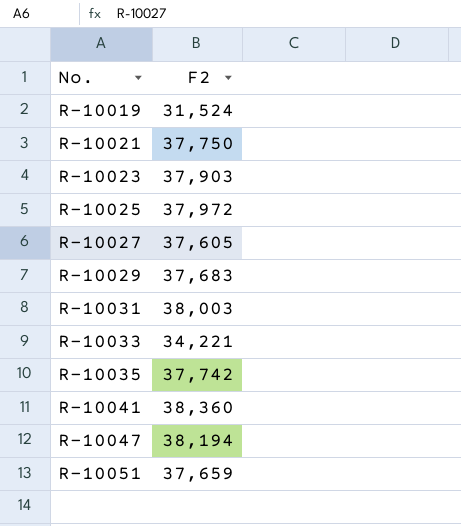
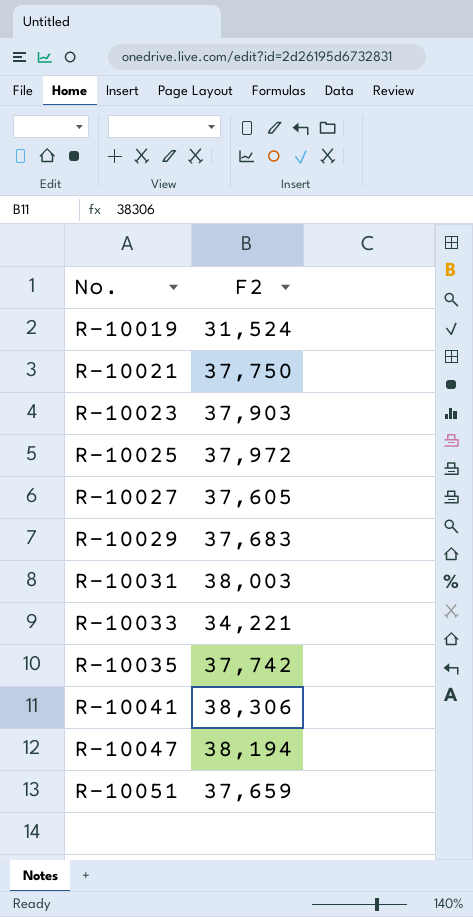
R-10041 | F2: 38,360 -> 38,306

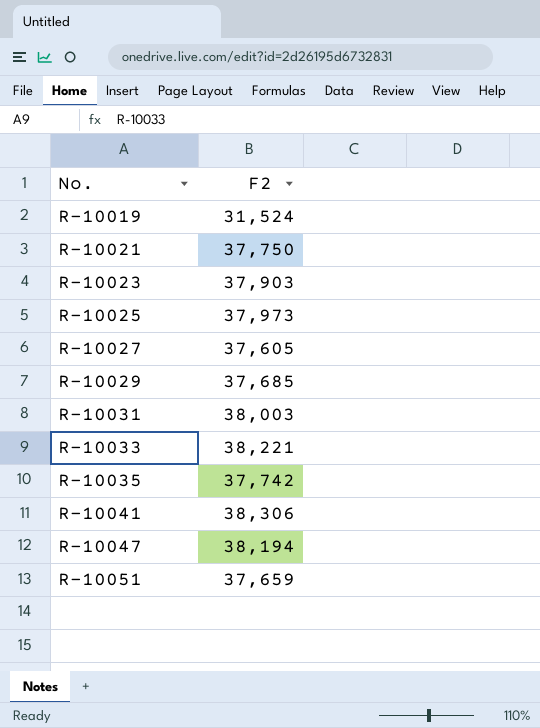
R-10025 | F2: 37,972 -> 37,973
R-10029 | F2: 37,683 -> 37,685
R-10033 | F2: 34,221 -> 38,221

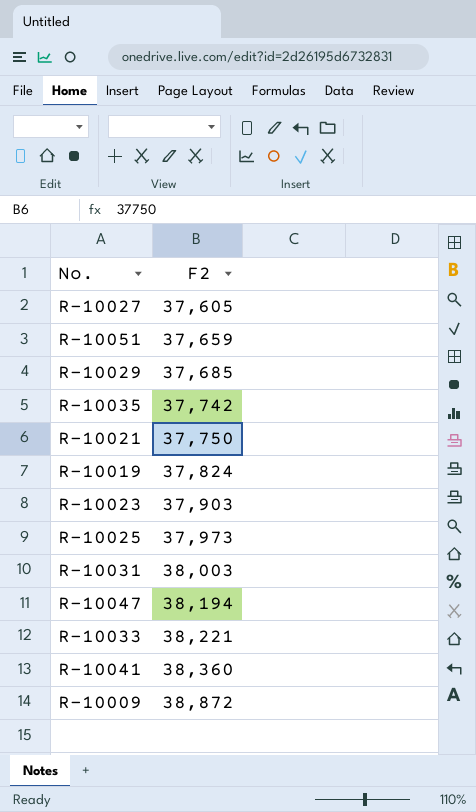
row order: No. ascending -> F2 ascending
R-10019 | F2: 31,524 -> 37,824
R-10041 | F2: 38,306 -> 38,360
row R-10009: none -> 38,872

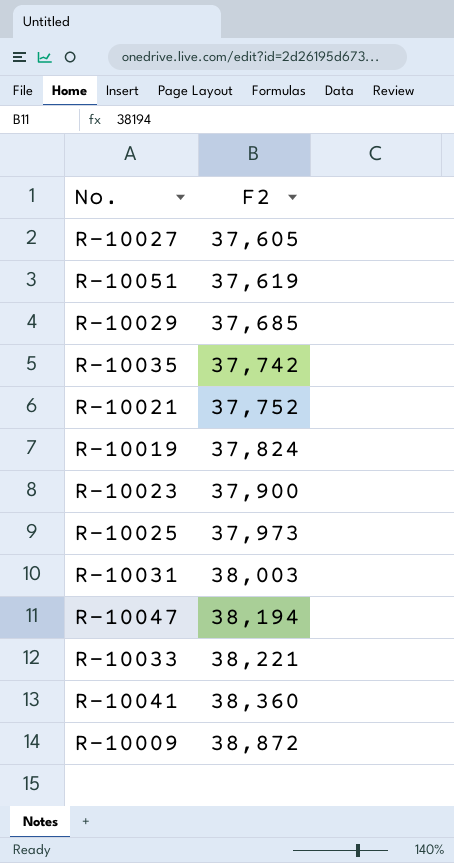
R-10051 | F2: 37,659 -> 37,619
R-10021 | F2: 37,750 -> 37,752
R-10023 | F2: 37,903 -> 37,900

